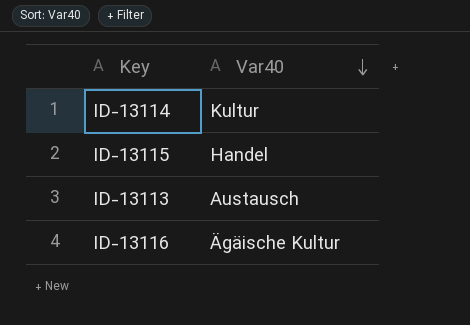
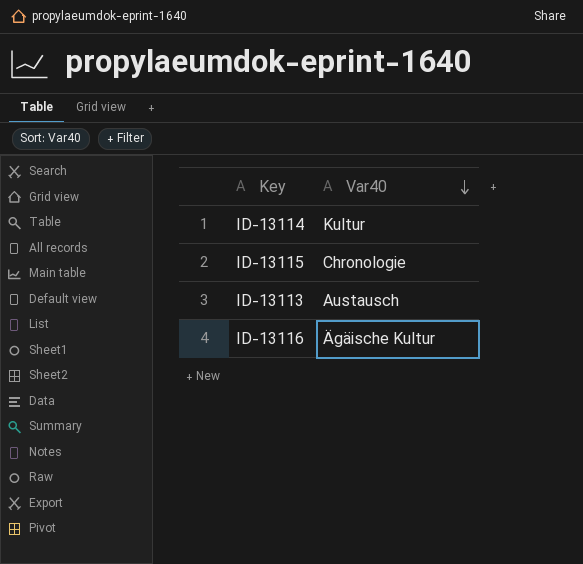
ID-13115 | Var40: Handel -> Chronologie

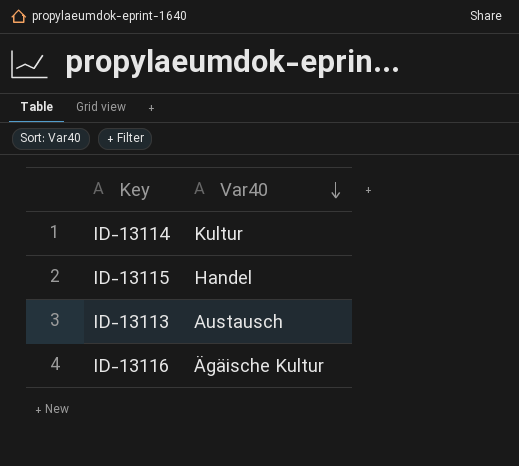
ID-13115 | Var40: Chronologie -> Handel

